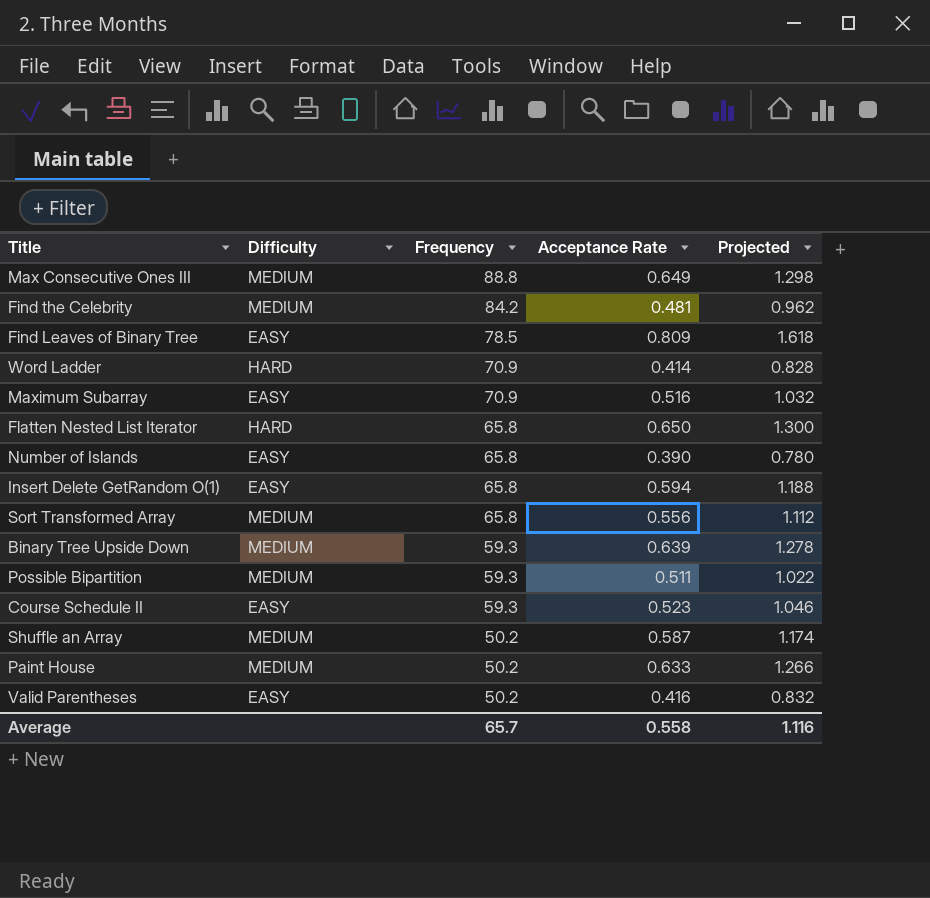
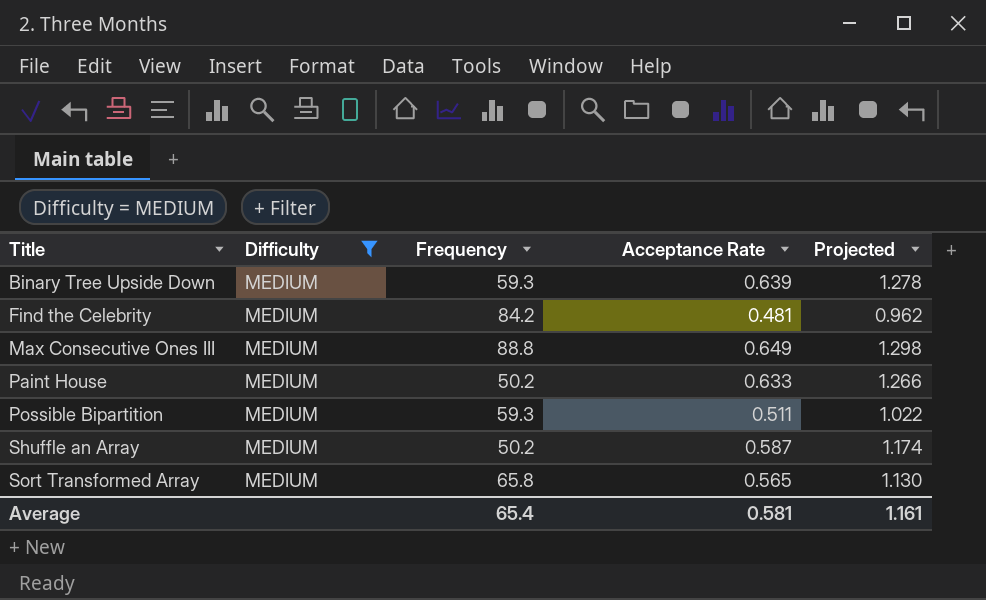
filter: none -> Difficulty = MEDIUM
row order: Frequency descending -> Title ascending
Sort Transformed Array | Acceptance Rate: 0.556 -> 0.565
Sort Transformed Array | Projected: 1.112 -> 1.130
Average | Frequency: 65.7 -> 65.4
Average | Acceptance Rate: 0.558 -> 0.581
Average | Projected: 1.116 -> 1.161

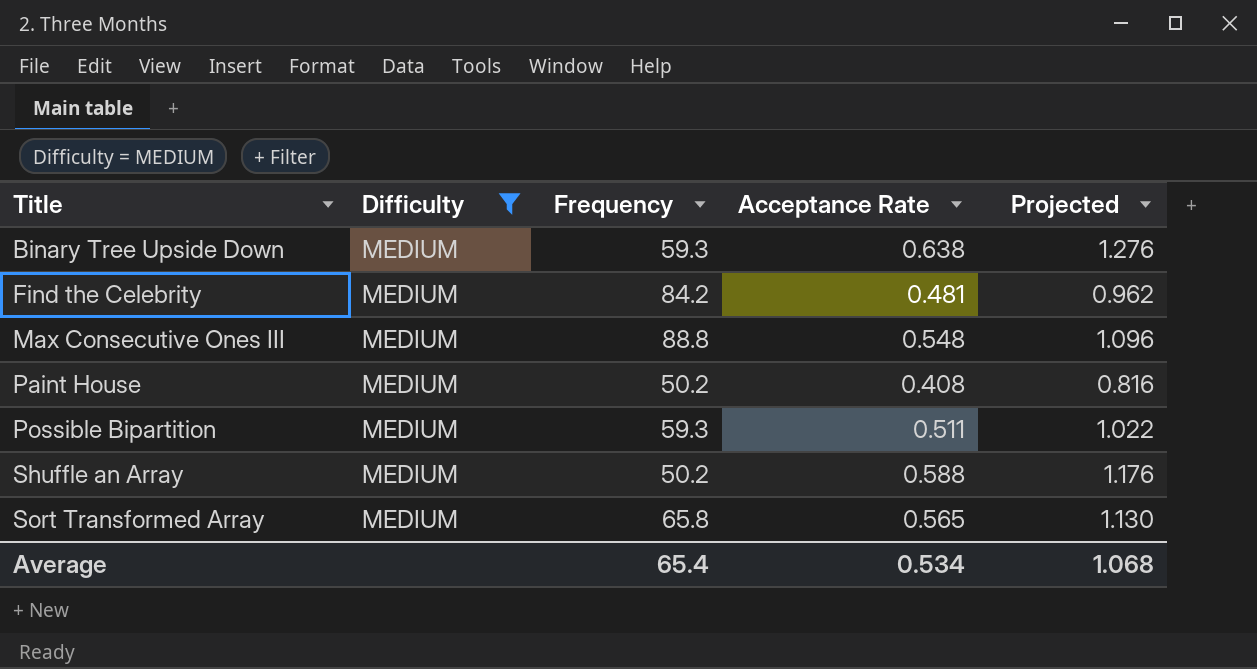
Binary Tree Upside Down | Acceptance Rate: 0.639 -> 0.638
Binary Tree Upside Down | Projected: 1.278 -> 1.276
Max Consecutive Ones III | Acceptance Rate: 0.649 -> 0.548
Max Consecutive Ones III | Projected: 1.298 -> 1.096
Paint House | Acceptance Rate: 0.633 -> 0.408
Paint House | Projected: 1.266 -> 0.816
Shuffle an Array | Acceptance Rate: 0.587 -> 0.588
Shuffle an Array | Projected: 1.174 -> 1.176
Average | Acceptance Rate: 0.581 -> 0.534
Average | Projected: 1.161 -> 1.068

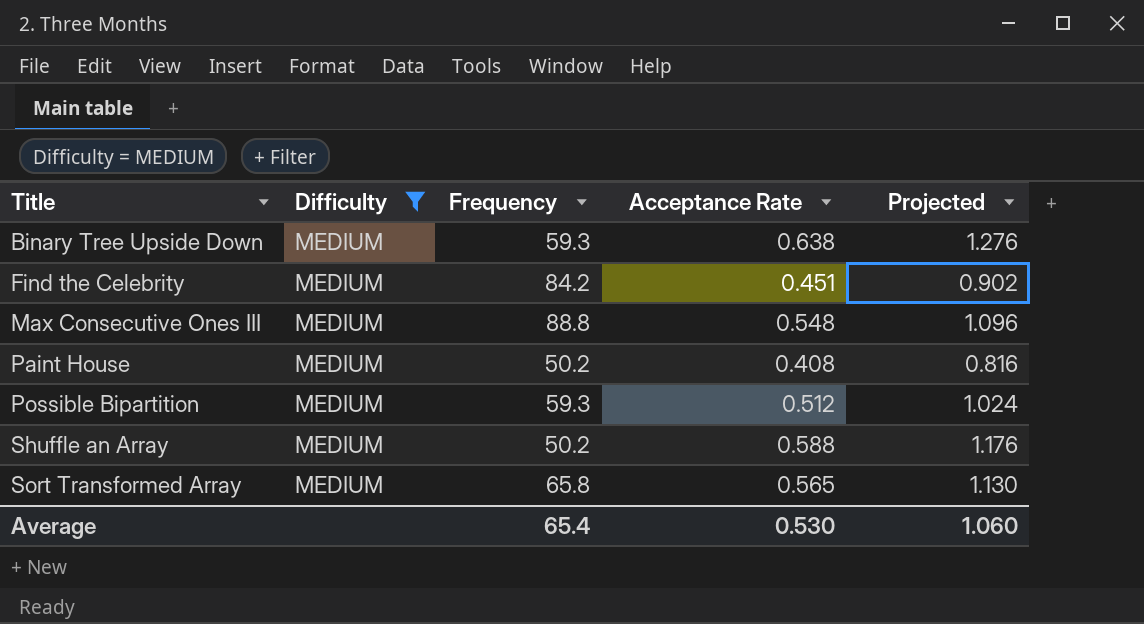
Find the Celebrity | Acceptance Rate: 0.481 -> 0.451
Find the Celebrity | Projected: 0.962 -> 0.902
Possible Bipartition | Acceptance Rate: 0.511 -> 0.512
Possible Bipartition | Projected: 1.022 -> 1.024
Average | Acceptance Rate: 0.534 -> 0.530
Average | Projected: 1.068 -> 1.060

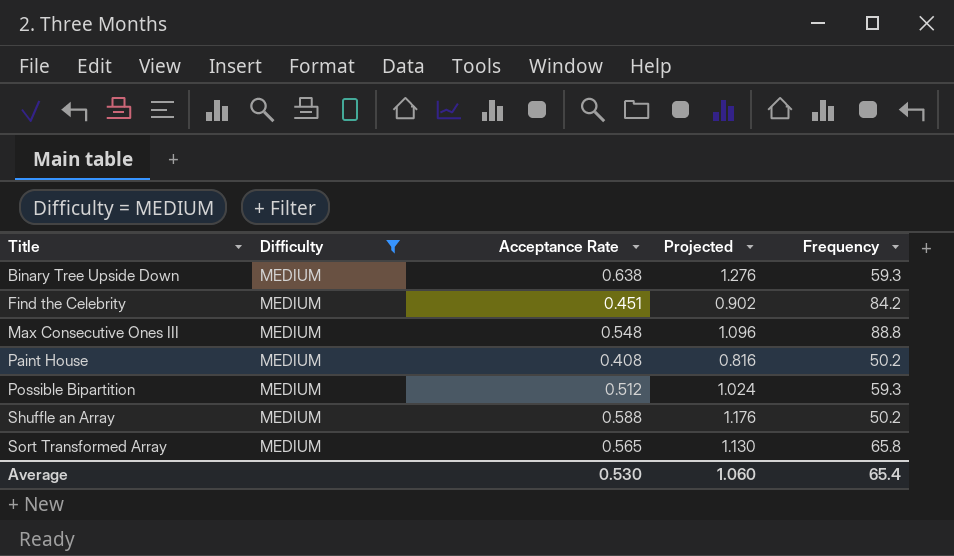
column Frequency | position: 3 -> 5

